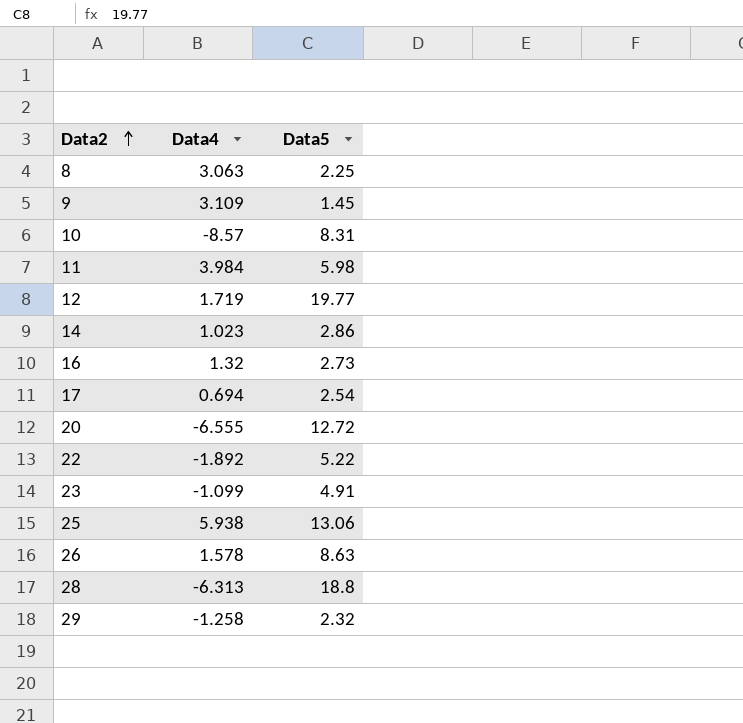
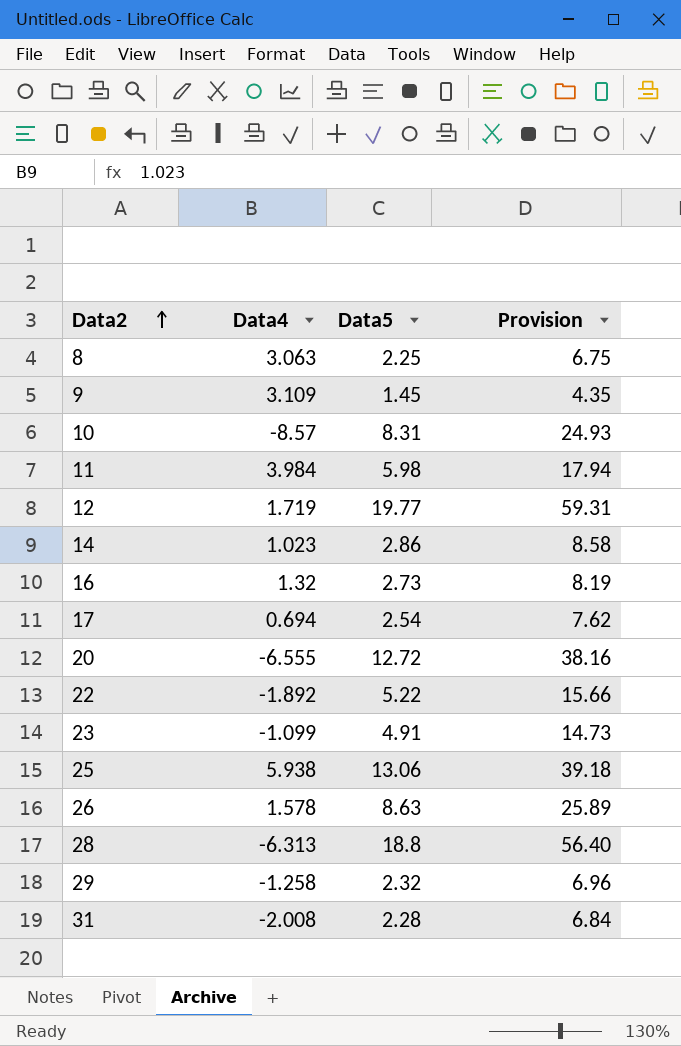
column Provision | formula: none -> [Data5] * 3
row 31: none -> -2.008 | 2.28 | 6.84

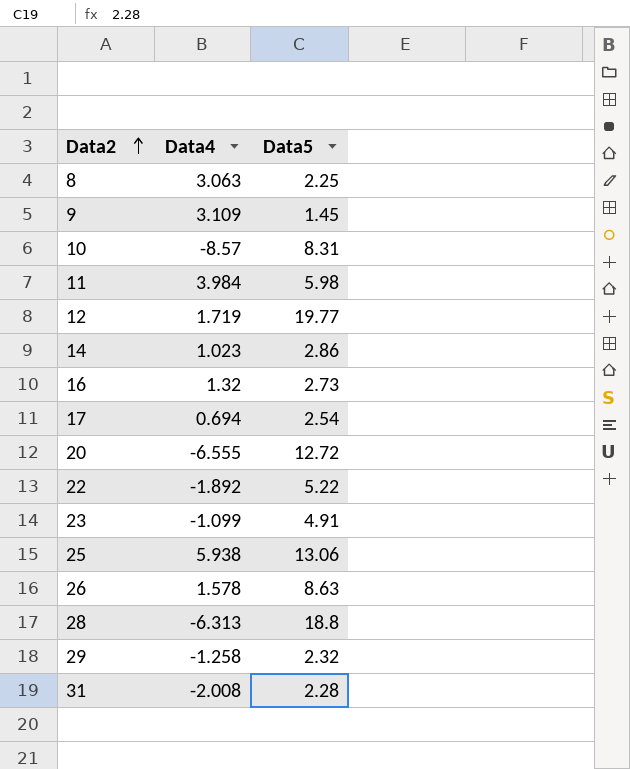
column Provision | formula: [Data5] * 3 -> none

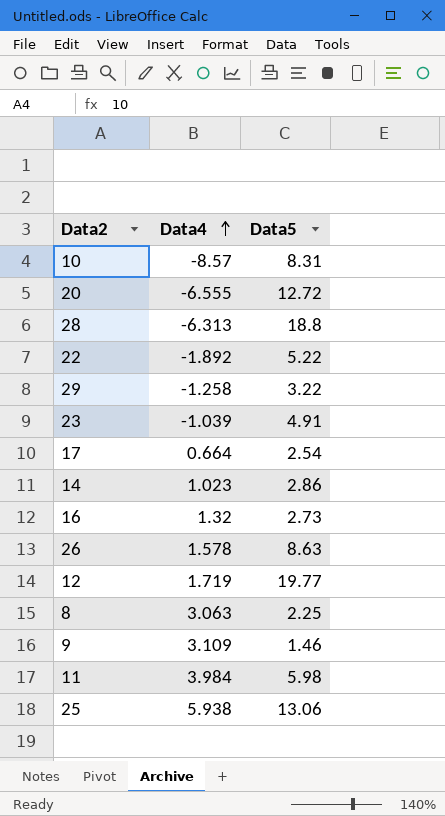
row order: Data2 ascending -> Data4 ascending
row 31: -2.008 | 2.28 -> none
29 | Data5: 2.32 -> 3.22
23 | Data4: -1.099 -> -1.039
17 | Data4: 0.694 -> 0.664
9 | Data5: 1.45 -> 1.46

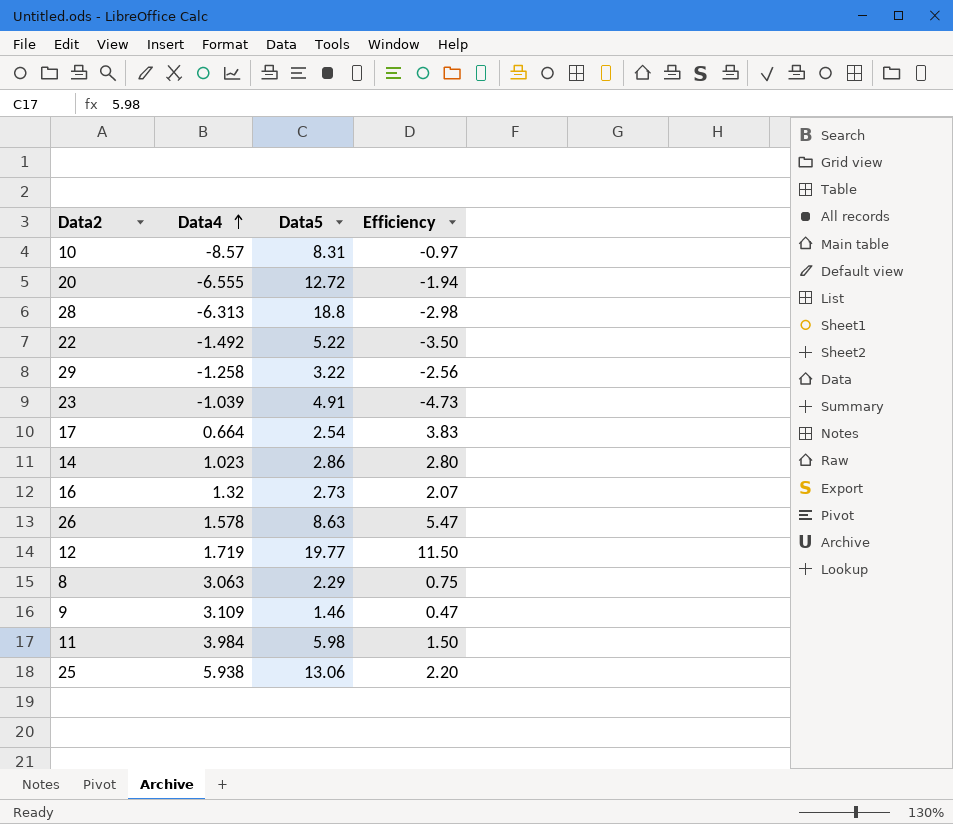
column Efficiency | formula: none -> [Data5] / [Data4]
22 | Data4: -1.892 -> -1.492
8 | Data5: 2.25 -> 2.29

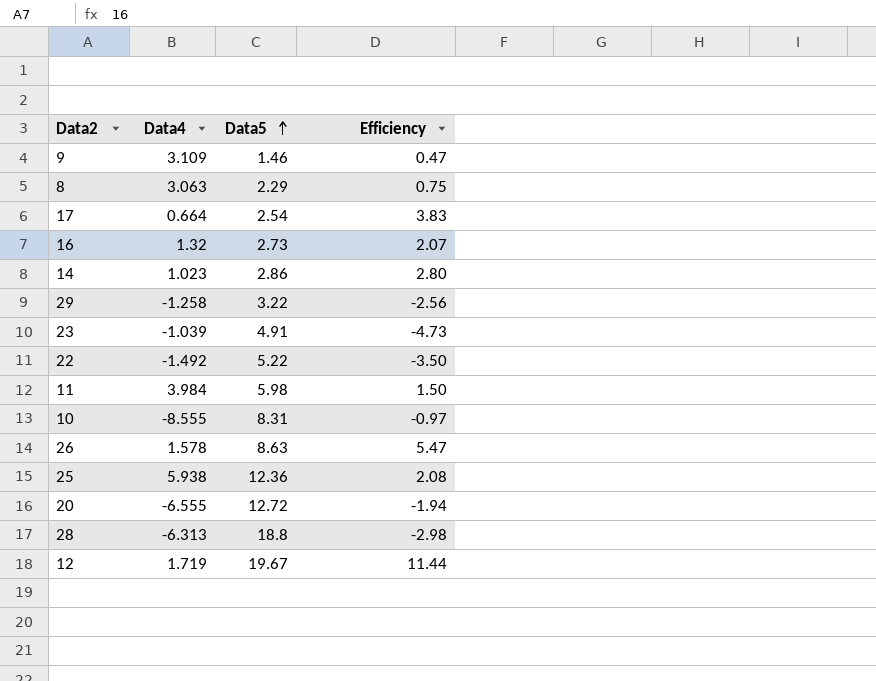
row order: Data4 ascending -> Data5 ascending
10 | Data4: -8.57 -> -8.555
25 | Data5: 13.06 -> 12.36
25 | Efficiency: 2.20 -> 2.08
12 | Data5: 19.77 -> 19.67
12 | Efficiency: 11.50 -> 11.44

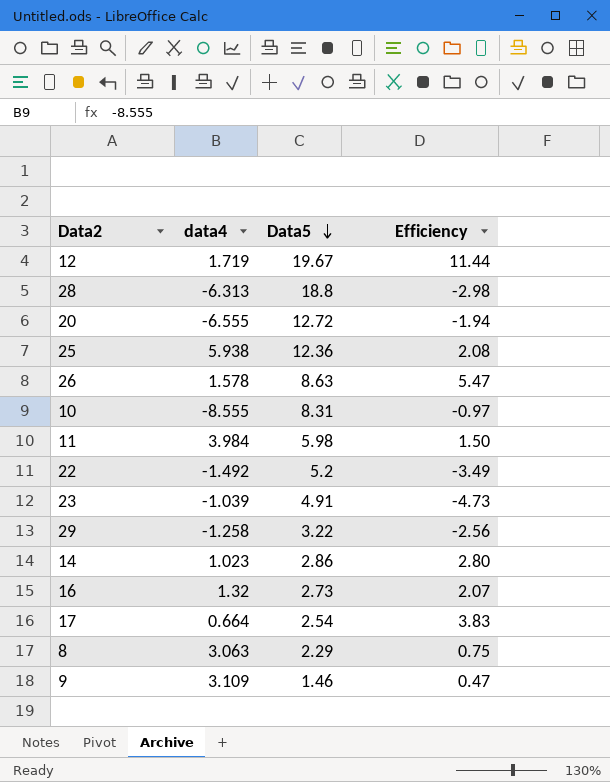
row order: Data5 ascending -> Data5 descending
column name: Data4 -> data4
22 | Data5: 5.22 -> 5.2
22 | Efficiency: -3.50 -> -3.49

